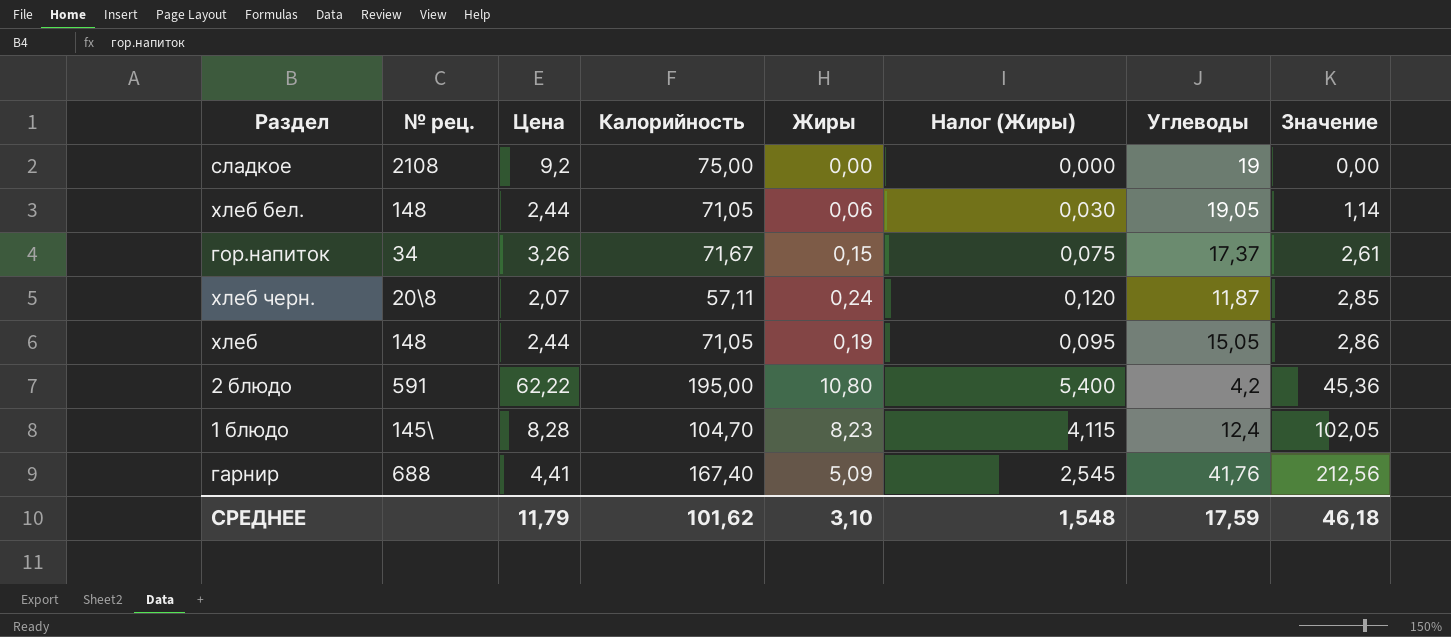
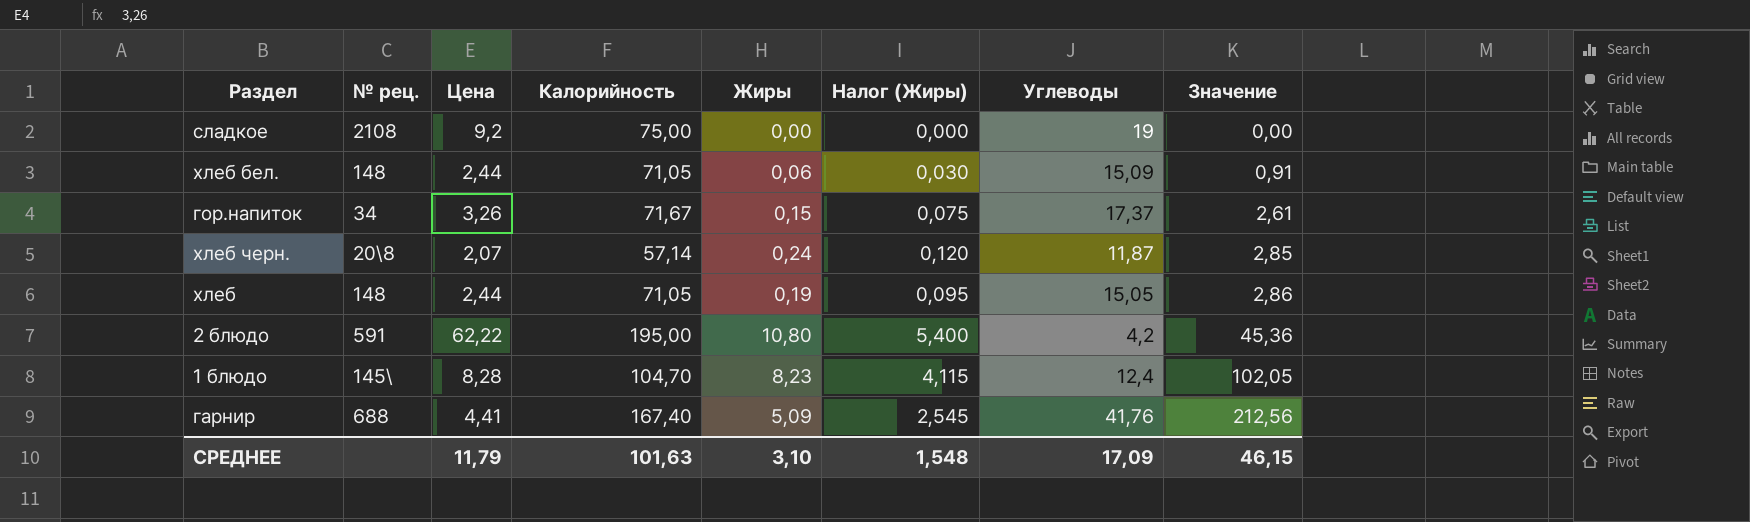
хлеб бел. | Углеводы: 19,05 -> 15,09
хлеб бел. | Значение: 1,14 -> 0,91
хлеб черн. | Калорийность: 57,11 -> 57,14
СРЕДНЕЕ | Калорийность: 101,62 -> 101,63
СРЕДНЕЕ | Углеводы: 17,59 -> 17,09
СРЕДНЕЕ | Значение: 46,18 -> 46,15

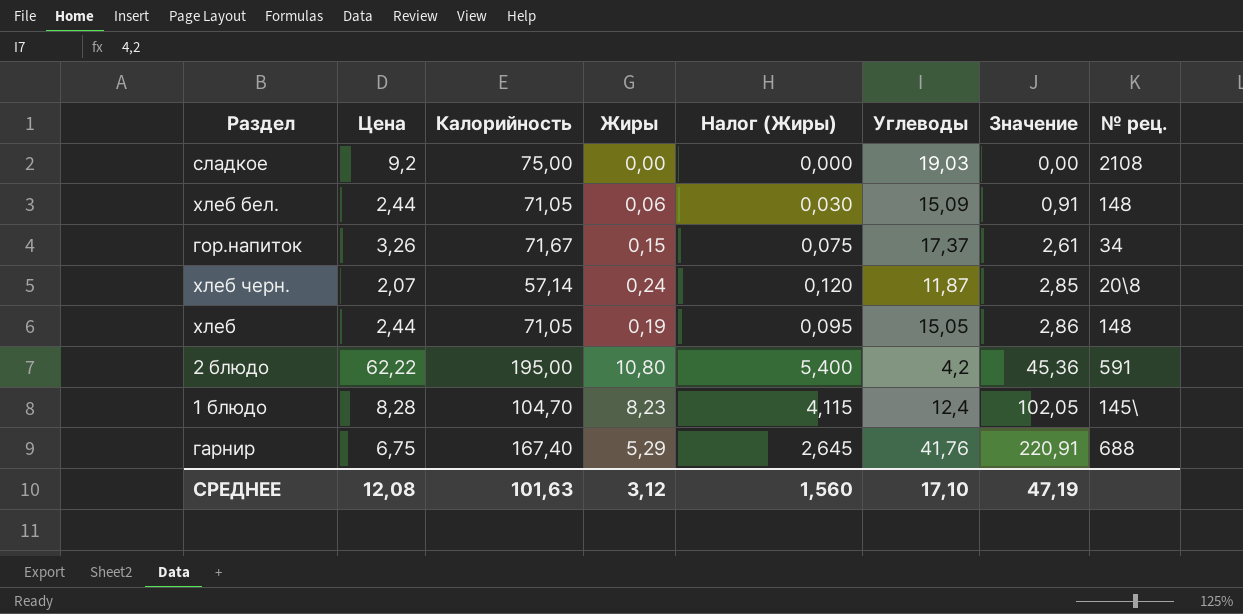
column № рец. | position: 2 -> 8
сладкое | Углеводы: 19 -> 19,03
гарнир | Цена: 4,41 -> 6,75
гарнир | Жиры: 5,09 -> 5,29
гарнир | Налог (Жиры): 2,545 -> 2,645
гарнир | Значение: 212,56 -> 220,91
СРЕДНЕЕ | Цена: 11,79 -> 12,08
СРЕДНЕЕ | Жиры: 3,10 -> 3,12
СРЕДНЕЕ | Налог (Жиры): 1,548 -> 1,560
СРЕДНЕЕ | Углеводы: 17,09 -> 17,10
СРЕДНЕЕ | Значение: 46,15 -> 47,19

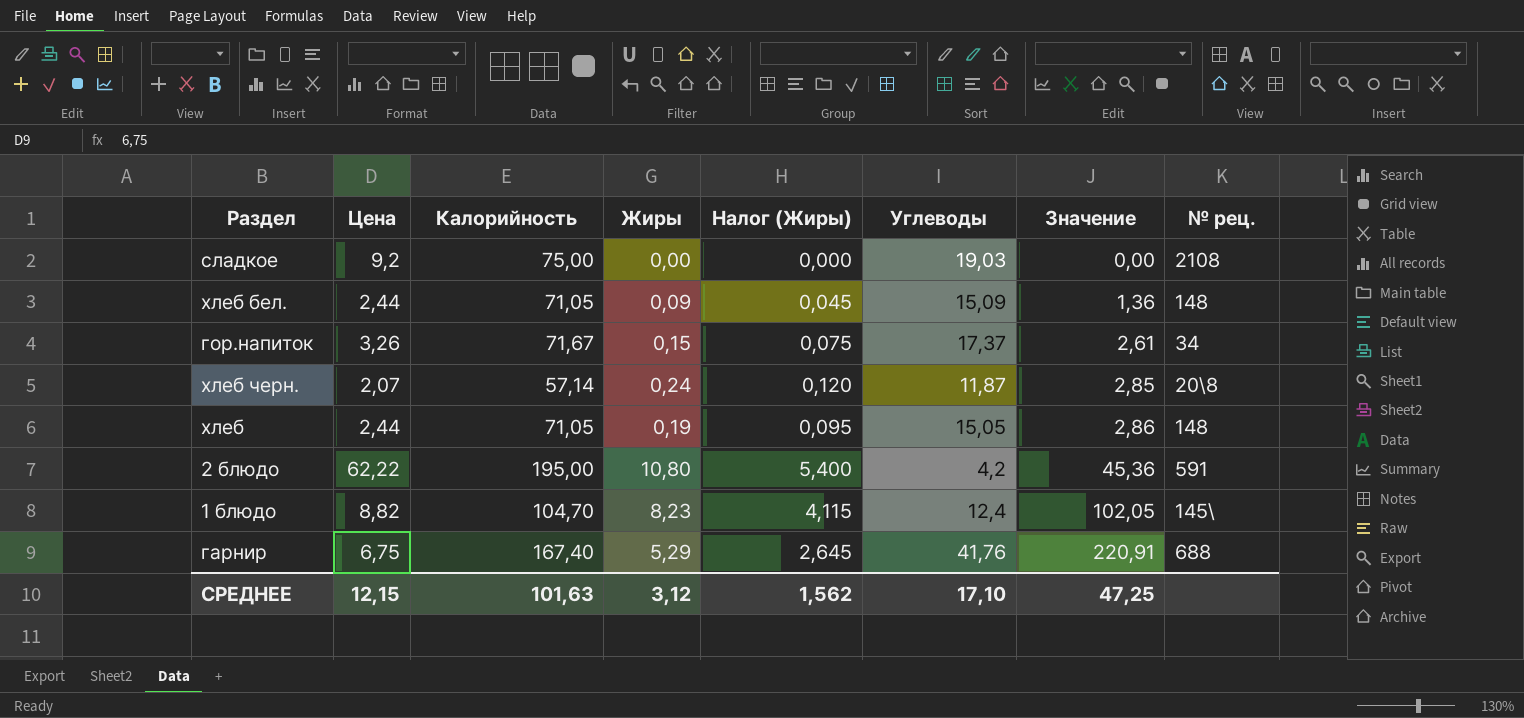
хлеб бел. | Жиры: 0,06 -> 0,09
хлеб бел. | Налог (Жиры): 0,030 -> 0,045
хлеб бел. | Значение: 0,91 -> 1,36
1 блюдо | Цена: 8,28 -> 8,82
СРЕДНЕЕ | Цена: 12,08 -> 12,15
СРЕДНЕЕ | Налог (Жиры): 1,560 -> 1,562
СРЕДНЕЕ | Значение: 47,19 -> 47,25

